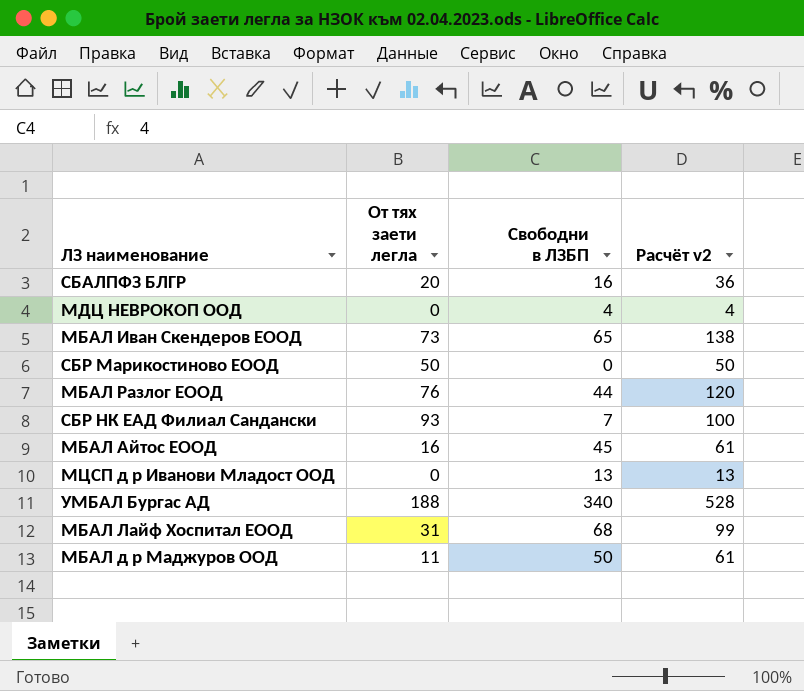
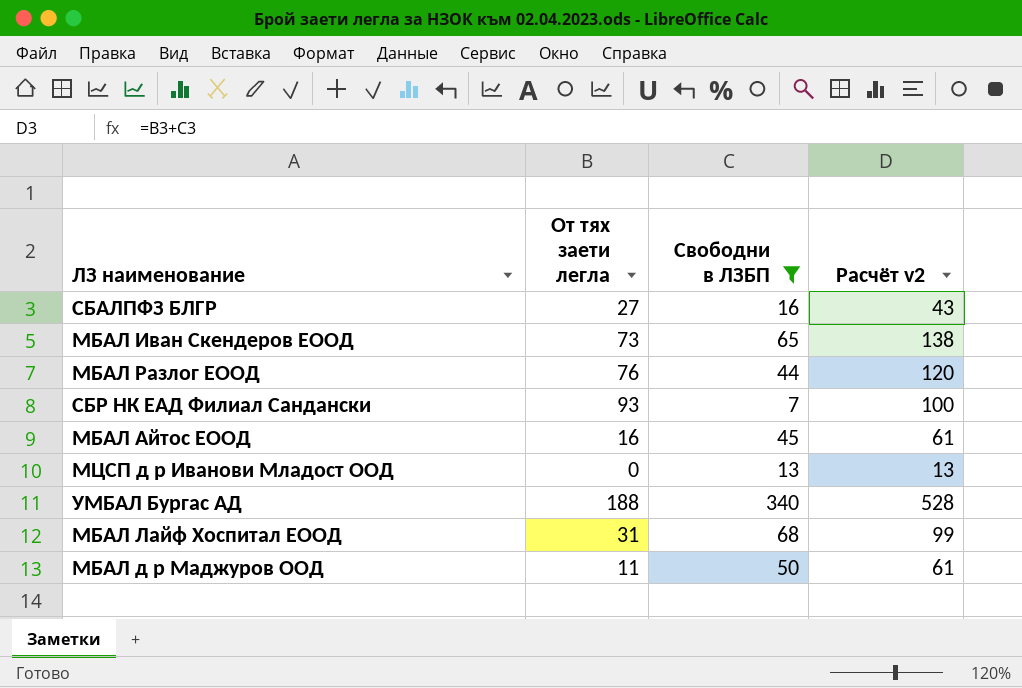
filter: none -> Свободни в ЛЗБП >= 7
СБАЛПФЗ БЛГР | От тях заети легла: 20 -> 27
СБАЛПФЗ БЛГР | Расчёт v2: 36 -> 43

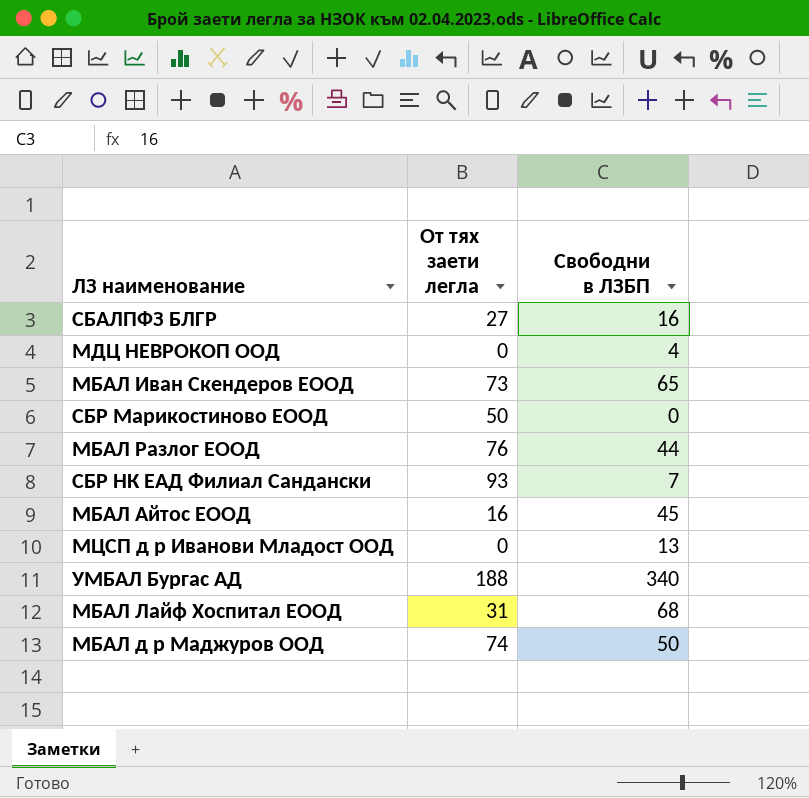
filter: Свободни в ЛЗБП >= 7 -> none
column Расчёт v2 | formula: [От тях заети легла] + [Свободни в ЛЗБП] -> none
МБАЛ д р Маджуров ООД | От тях заети легла: 11 -> 74

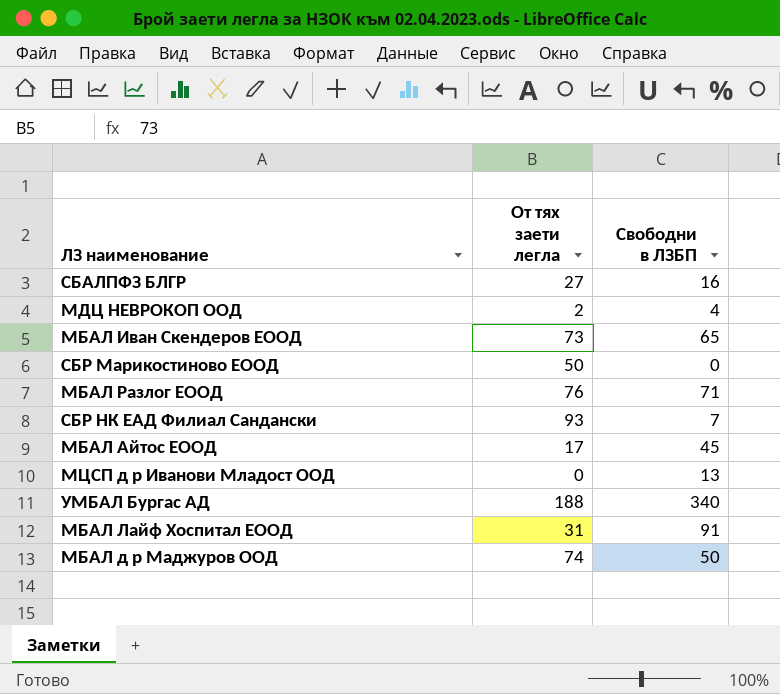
МДЦ НЕВРОКОП ООД | От тях заети легла: 0 -> 2
МБАЛ Разлог ЕООД | Свободни в ЛЗБП: 44 -> 71
МБАЛ Айтос ЕООД | От тях заети легла: 16 -> 17
МБАЛ Лайф Хоспитал ЕООД | Свободни в ЛЗБП: 68 -> 91

